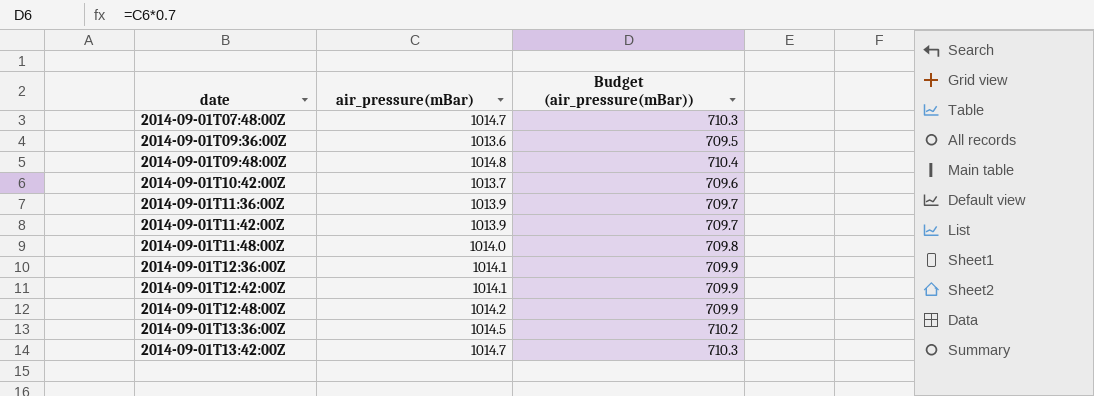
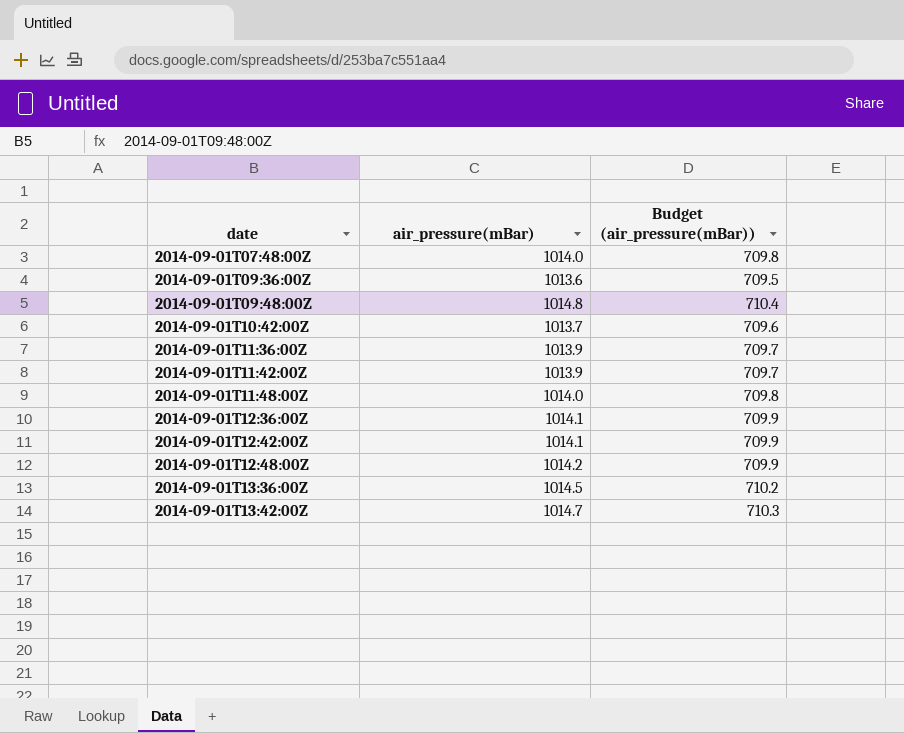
2014-09-01T07:48:00Z | air_pressure(mBar): 1014.7 -> 1014.0
2014-09-01T07:48:00Z | Budget (air_pressure(mBar)): 710.3 -> 709.8

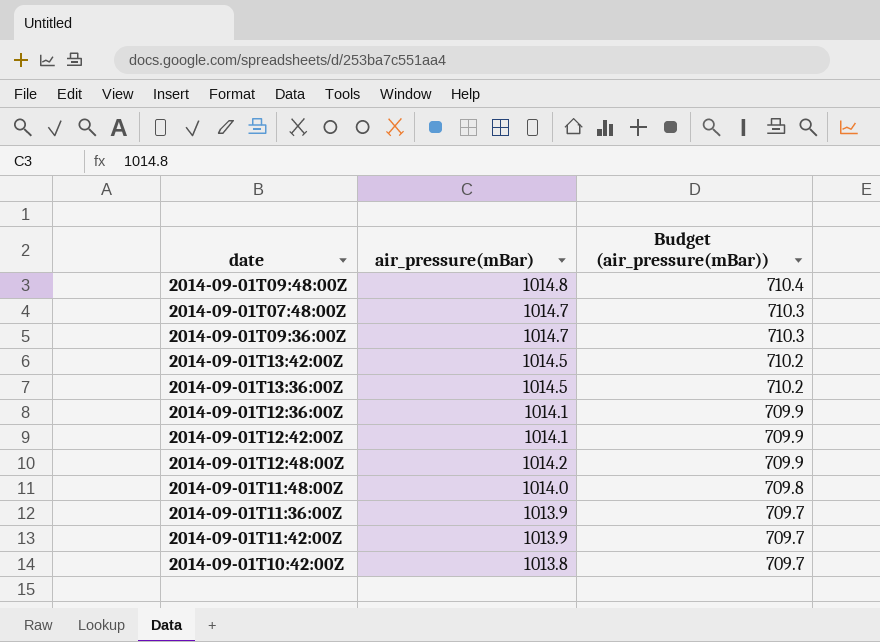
row order: date ascending -> Budget (air_pressure(mBar)) descending
2014-09-01T07:48:00Z | air_pressure(mBar): 1014.0 -> 1014.7
2014-09-01T07:48:00Z | Budget (air_pressure(mBar)): 709.8 -> 710.3
2014-09-01T09:36:00Z | air_pressure(mBar): 1013.6 -> 1014.7
2014-09-01T09:36:00Z | Budget (air_pressure(mBar)): 709.5 -> 710.3
2014-09-01T13:42:00Z | air_pressure(mBar): 1014.7 -> 1014.5
2014-09-01T13:42:00Z | Budget (air_pressure(mBar)): 710.3 -> 710.2
2014-09-01T10:42:00Z | air_pressure(mBar): 1013.7 -> 1013.8
2014-09-01T10:42:00Z | Budget (air_pressure(mBar)): 709.6 -> 709.7

